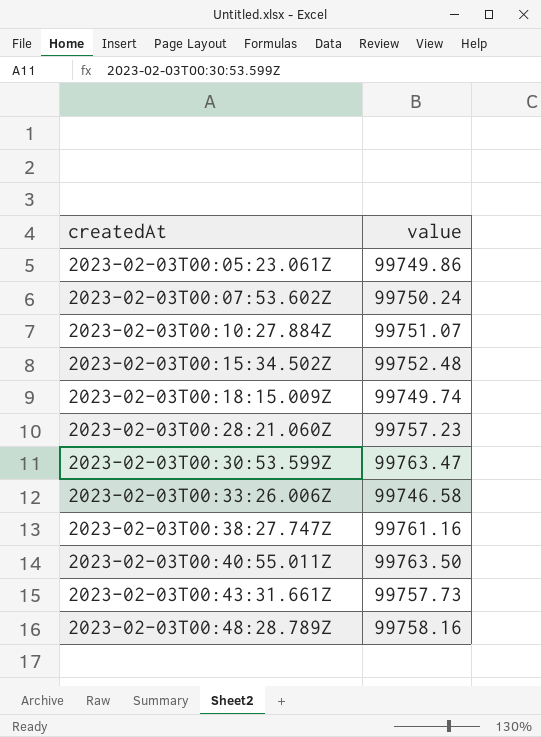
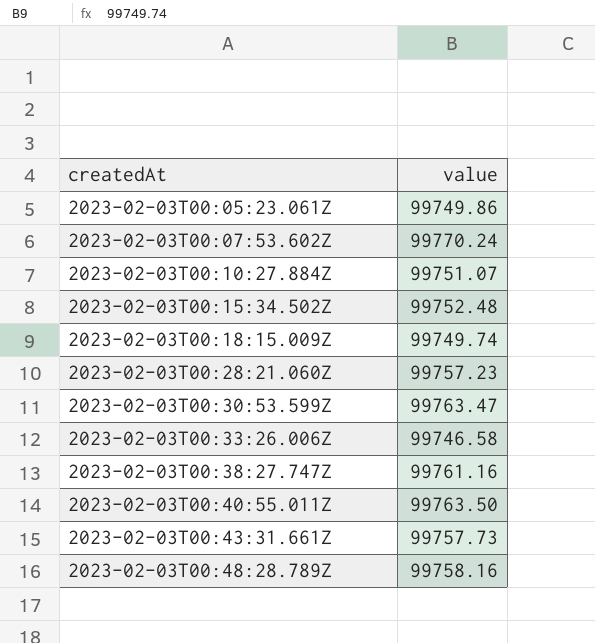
2023-02-03T00:07:53.602Z | value: 99750.24 -> 99770.24

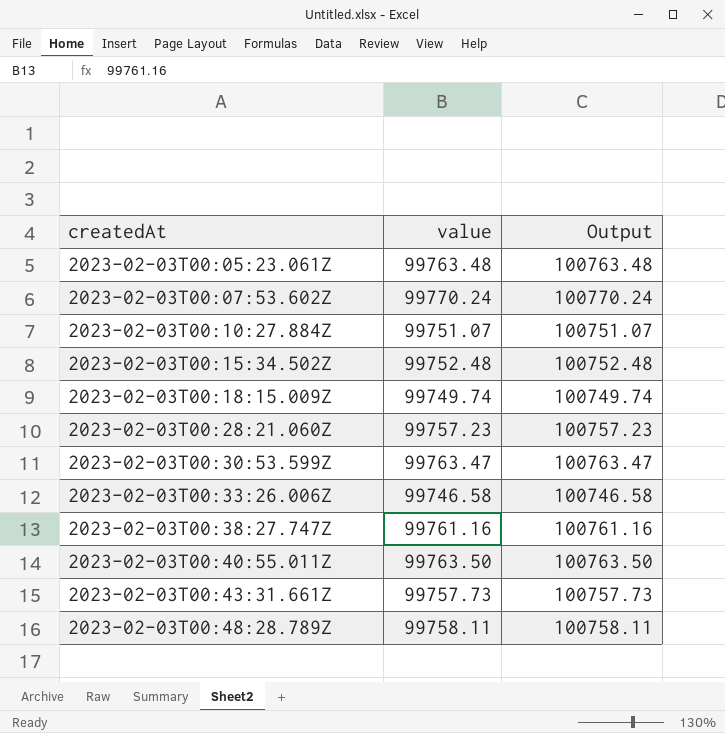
column Output | formula: none -> [value] + 1000
2023-02-03T00:05:23.061Z | value: 99749.86 -> 99763.48
2023-02-03T00:48:28.789Z | value: 99758.16 -> 99758.11

